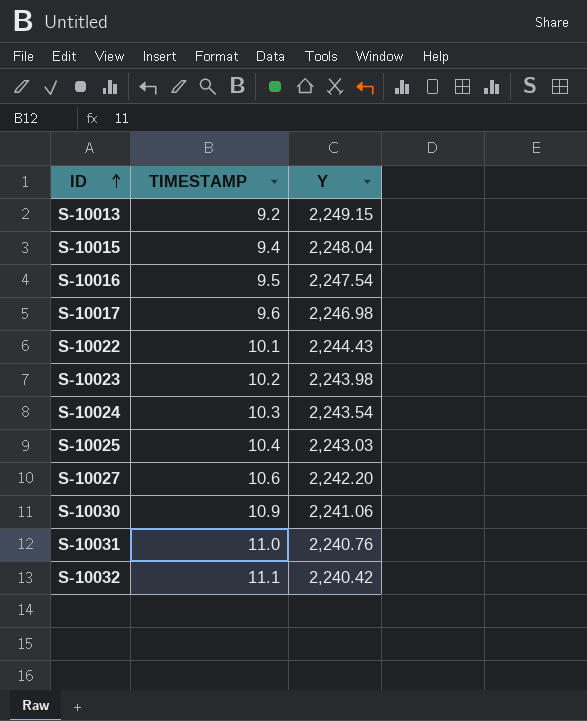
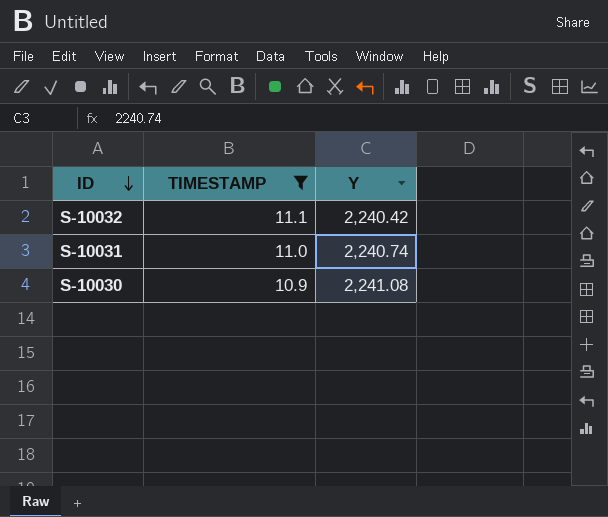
filter: none -> TIMESTAMP >= 10.9
row order: ID ascending -> ID descending
S-10031 | Y: 2,240.76 -> 2,240.74
S-10030 | Y: 2,241.06 -> 2,241.08

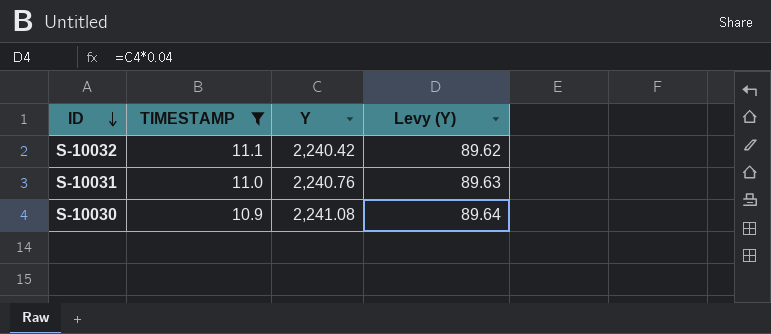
column Levy (Y) | formula: none -> [Y] * 0.04
S-10031 | Y: 2,240.74 -> 2,240.76

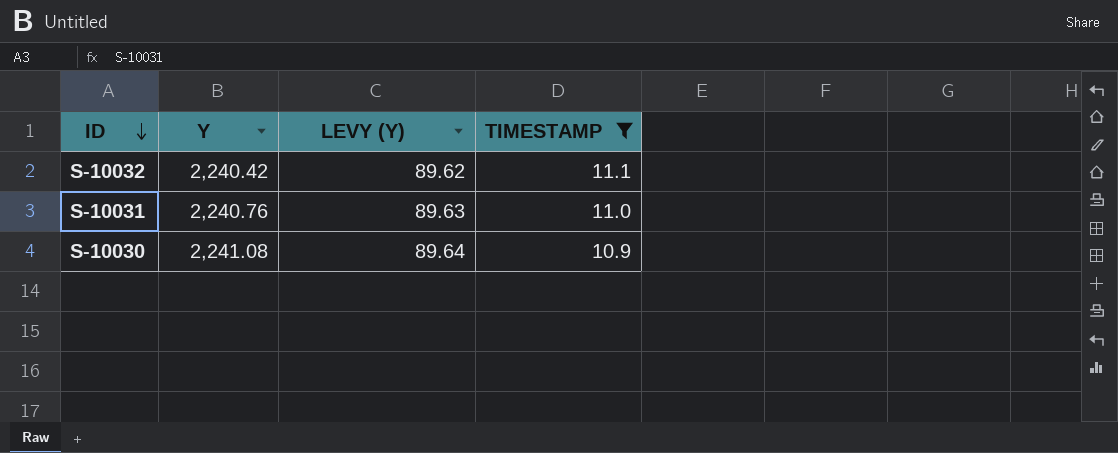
column name: Levy (Y) -> LEVY (Y)
column TIMESTAMP | position: 2 -> 4

